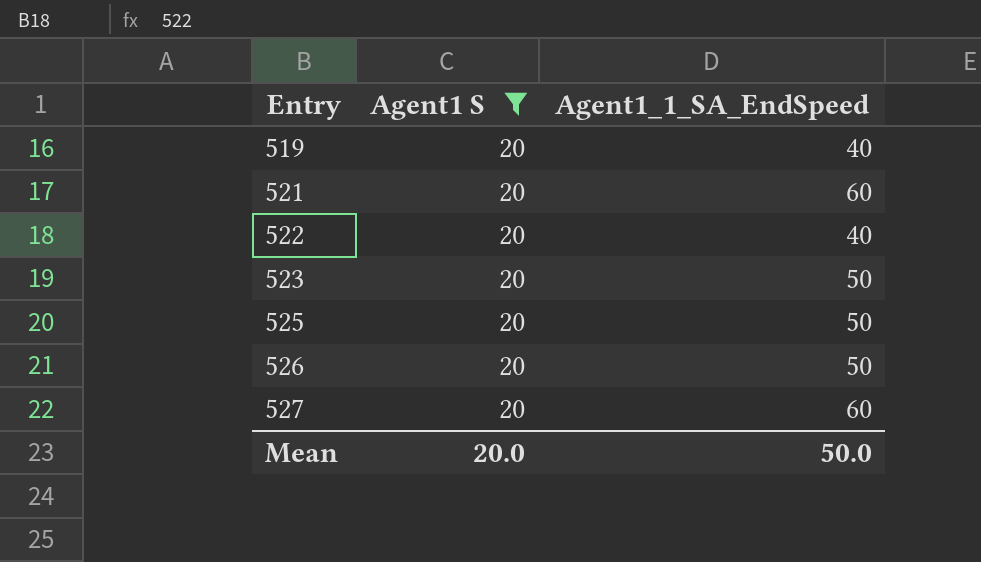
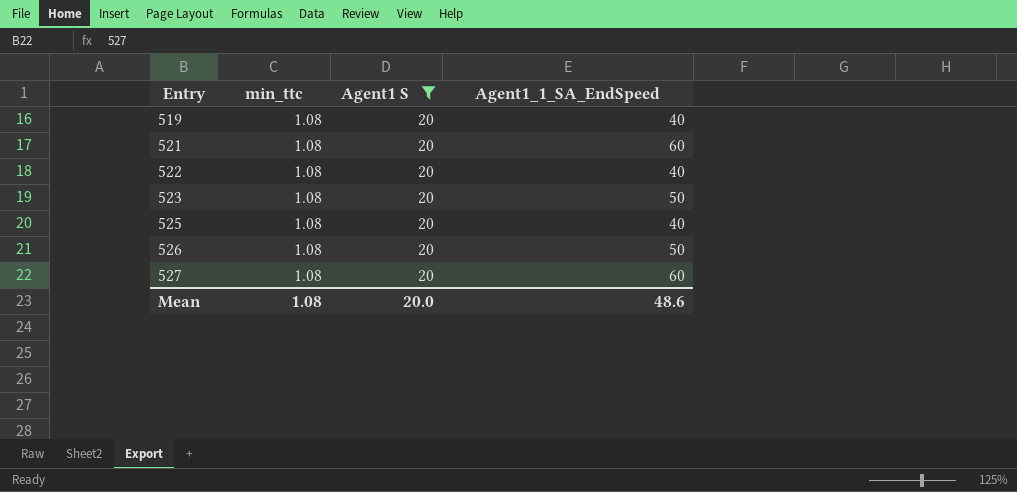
column min_ttc | position: none -> 2
525 | Agent1_1_SA_EndSpeed: 50 -> 40
Mean | Agent1_1_SA_EndSpeed: 50.0 -> 48.6

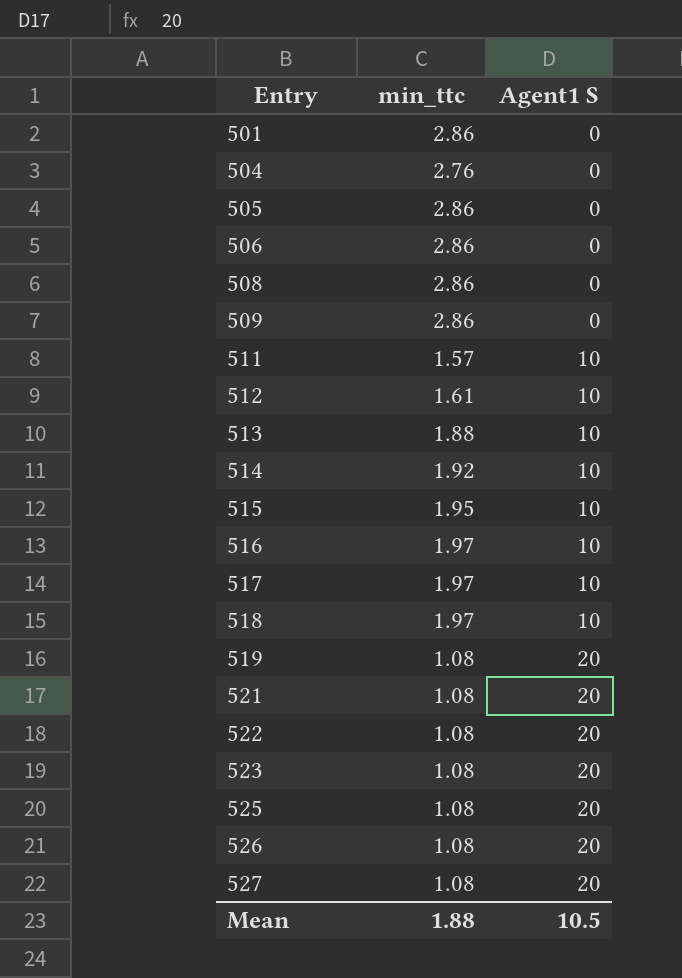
filter: Agent1 S = 20 -> none
column Agent1_1_SA_EndSpeed | position: 4 -> none
Mean | min_ttc: 1.08 -> 1.88
Mean | Agent1 S: 20.0 -> 10.5

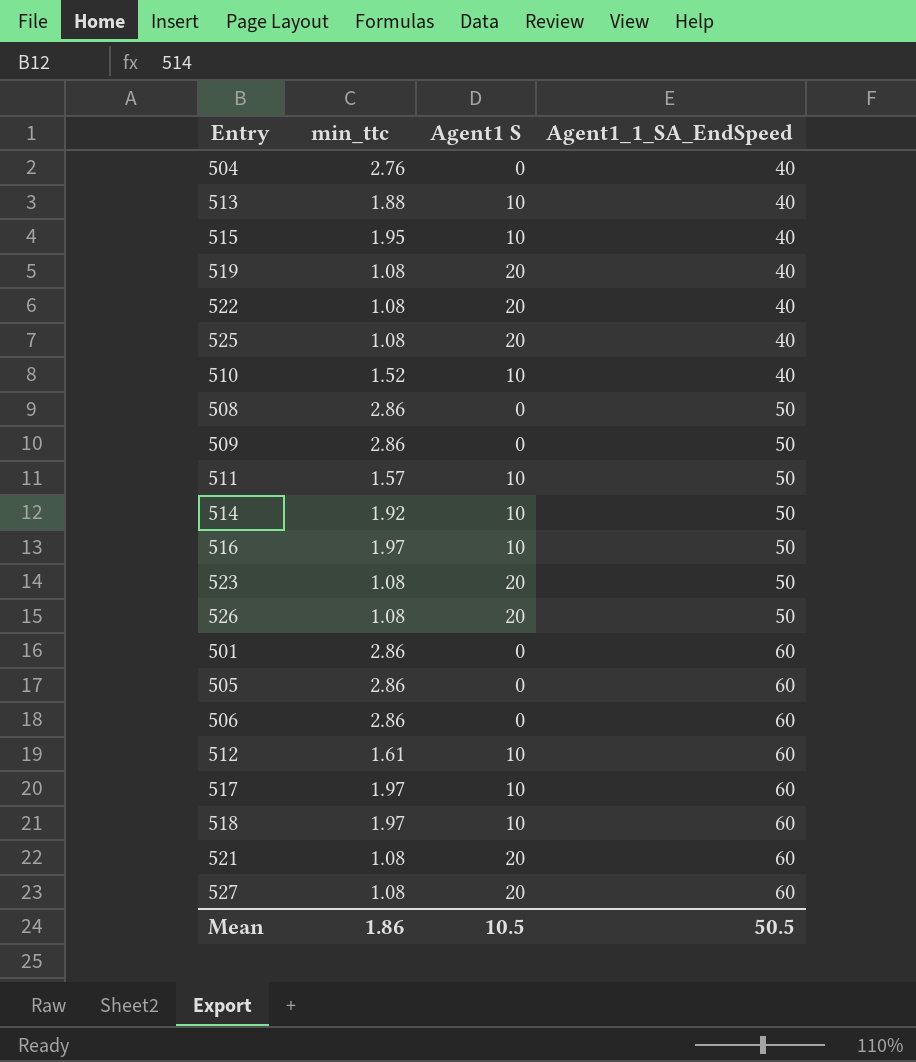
row order: Entry ascending -> Agent1_1_SA_EndSpeed ascending
column Agent1_1_SA_EndSpeed | position: none -> 4
row 510: none -> 1.52 | 10 | 40
Mean | min_ttc: 1.88 -> 1.86

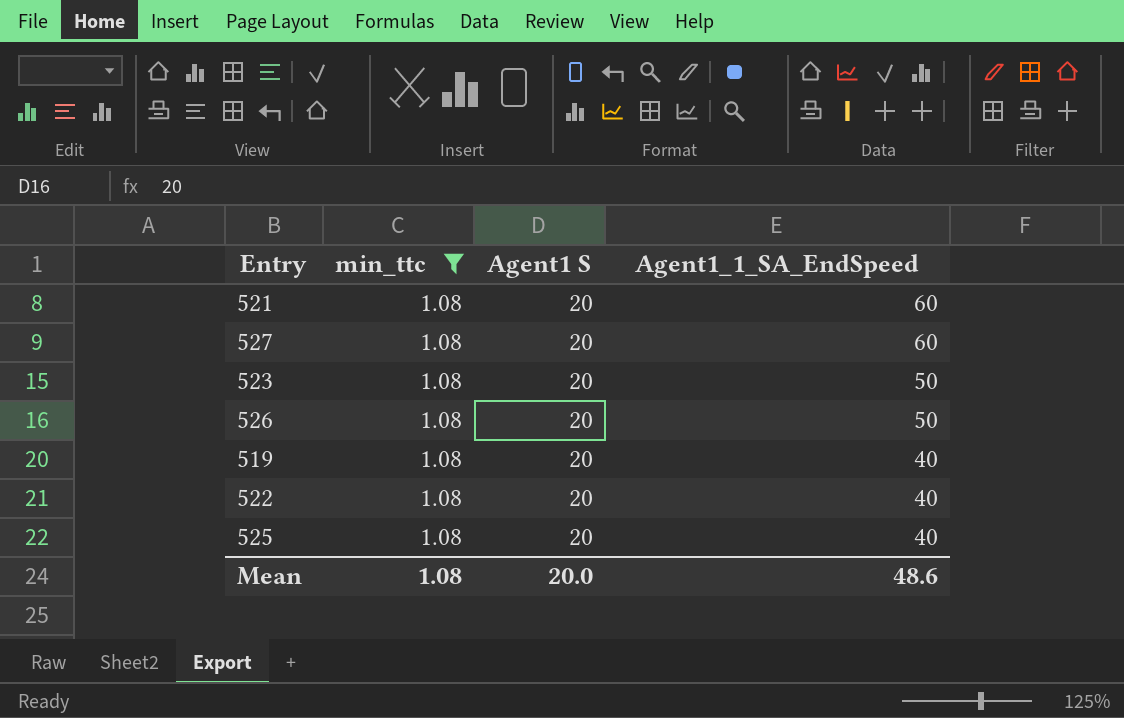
filter: none -> min_ttc = 1.08
row order: Agent1_1_SA_EndSpeed ascending -> Agent1_1_SA_EndSpeed descending
Mean | min_ttc: 1.86 -> 1.08
Mean | Agent1 S: 10.5 -> 20.0
Mean | Agent1_1_SA_EndSpeed: 50.5 -> 48.6

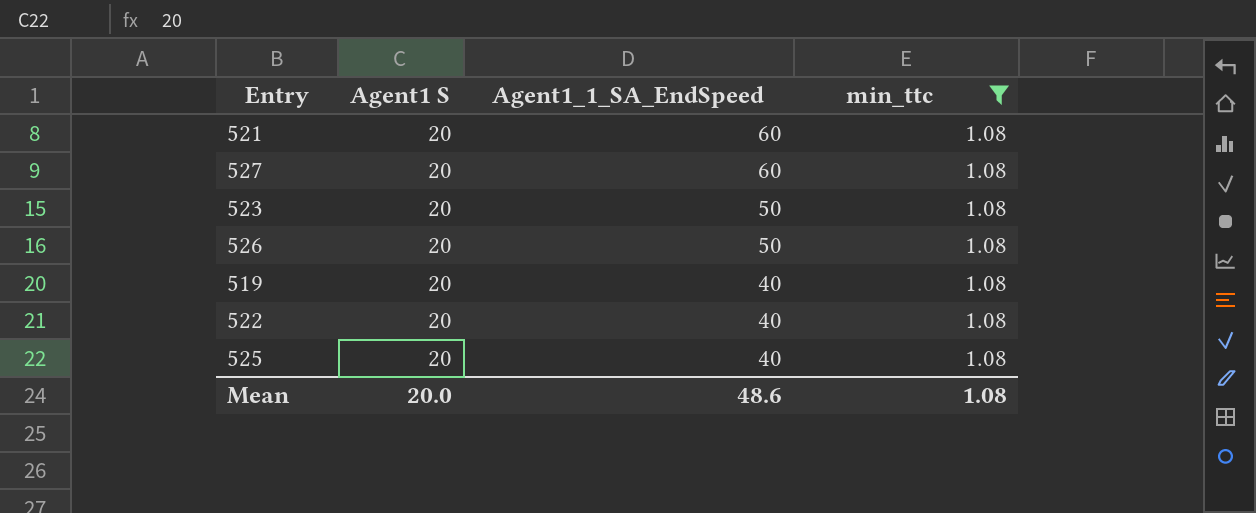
column min_ttc | position: 2 -> 4

